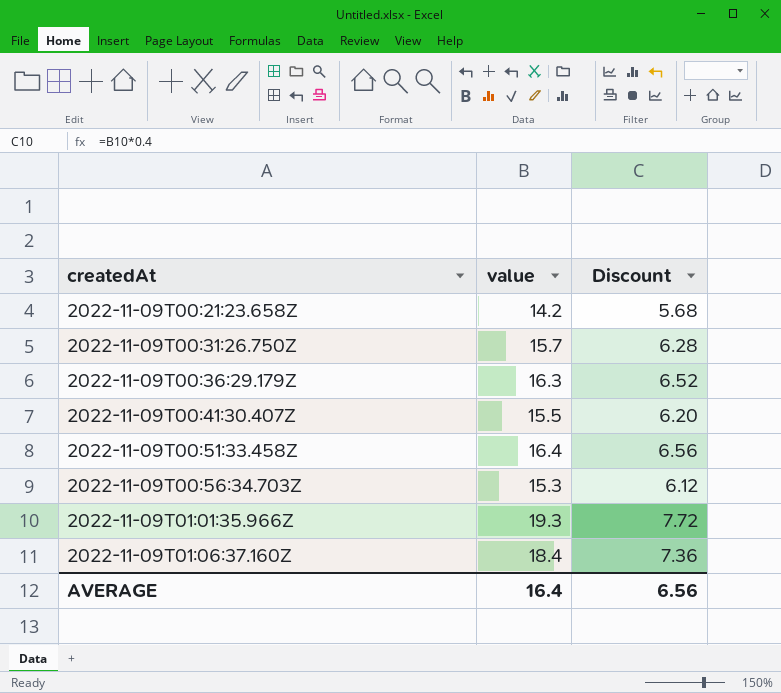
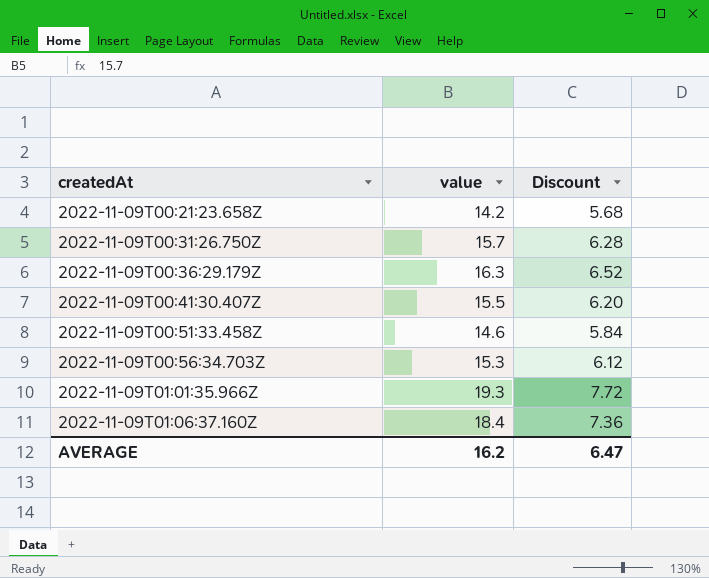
2022-11-09T00:51:33.458Z | value: 16.4 -> 14.6
2022-11-09T00:51:33.458Z | Discount: 6.56 -> 5.84
AVERAGE | value: 16.4 -> 16.2
AVERAGE | Discount: 6.56 -> 6.47

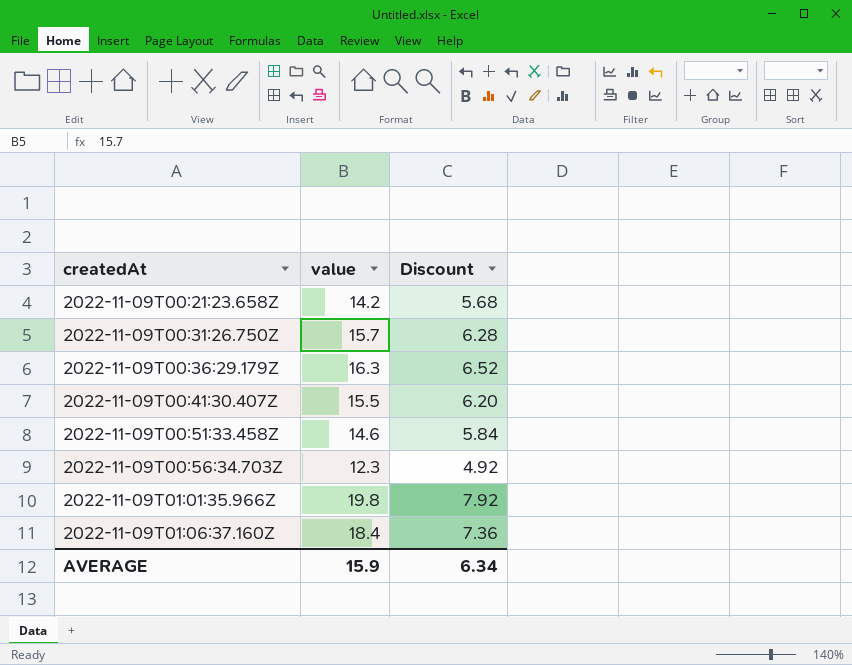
2022-11-09T00:56:34.703Z | value: 15.3 -> 12.3
2022-11-09T00:56:34.703Z | Discount: 6.12 -> 4.92
2022-11-09T01:01:35.966Z | value: 19.3 -> 19.8
2022-11-09T01:01:35.966Z | Discount: 7.72 -> 7.92
AVERAGE | value: 16.2 -> 15.9
AVERAGE | Discount: 6.47 -> 6.34

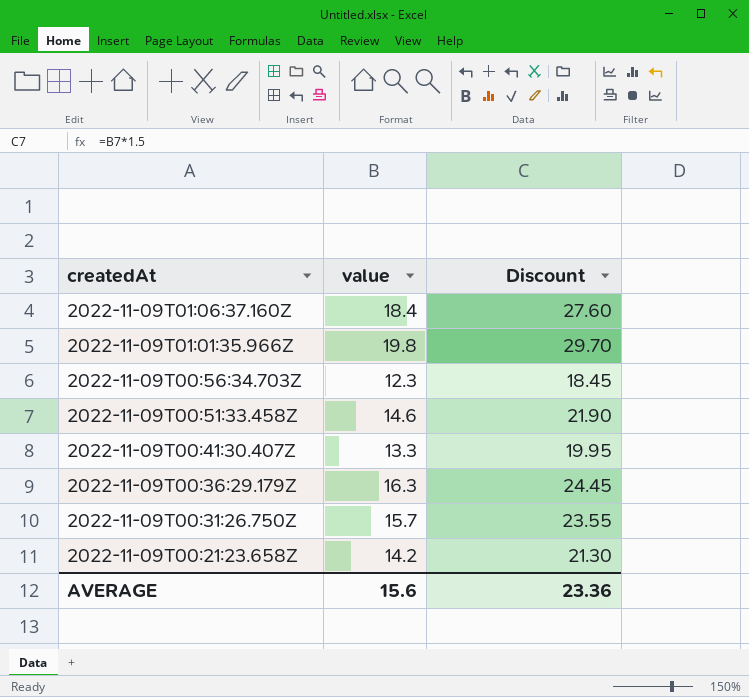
row order: createdAt ascending -> createdAt descending
column Discount | formula: [value] * 0.4 -> [value] * 1.5
2022-11-09T00:41:30.407Z | value: 15.5 -> 13.3
AVERAGE | value: 15.9 -> 15.6
AVERAGE | Discount: 6.34 -> 23.36

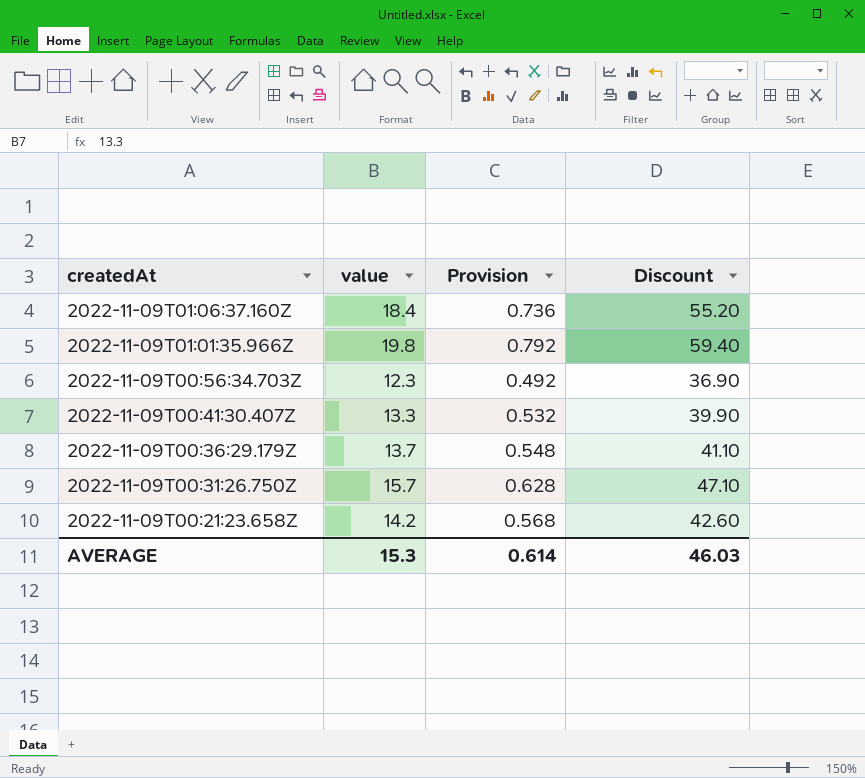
column Provision | formula: none -> [value] * 0.04
column Discount | formula: [value] * 1.5 -> [value] * 3
row 2022-11-09T00:51:33.458Z: 14.6 | 21.90 -> none
2022-11-09T00:36:29.179Z | value: 16.3 -> 13.7
AVERAGE | value: 15.6 -> 15.3
AVERAGE | Discount: 23.36 -> 46.03

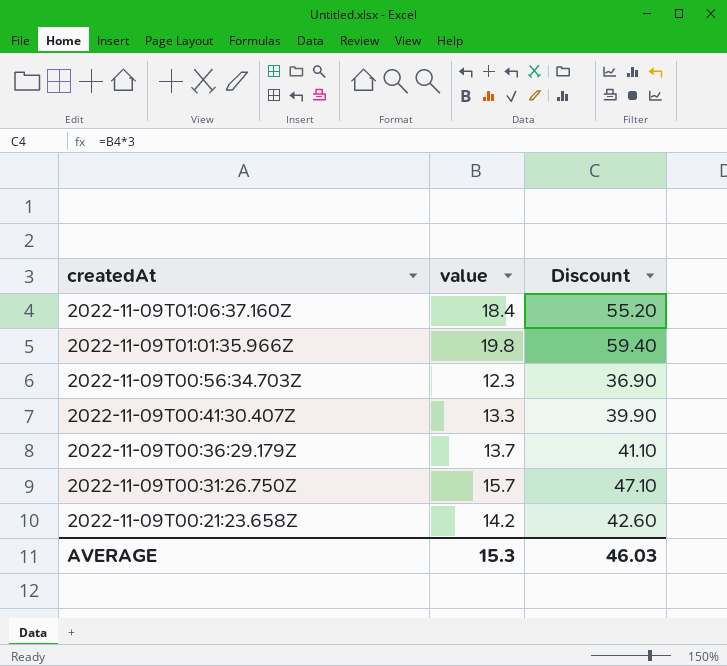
column Provision | formula: [value] * 0.04 -> none

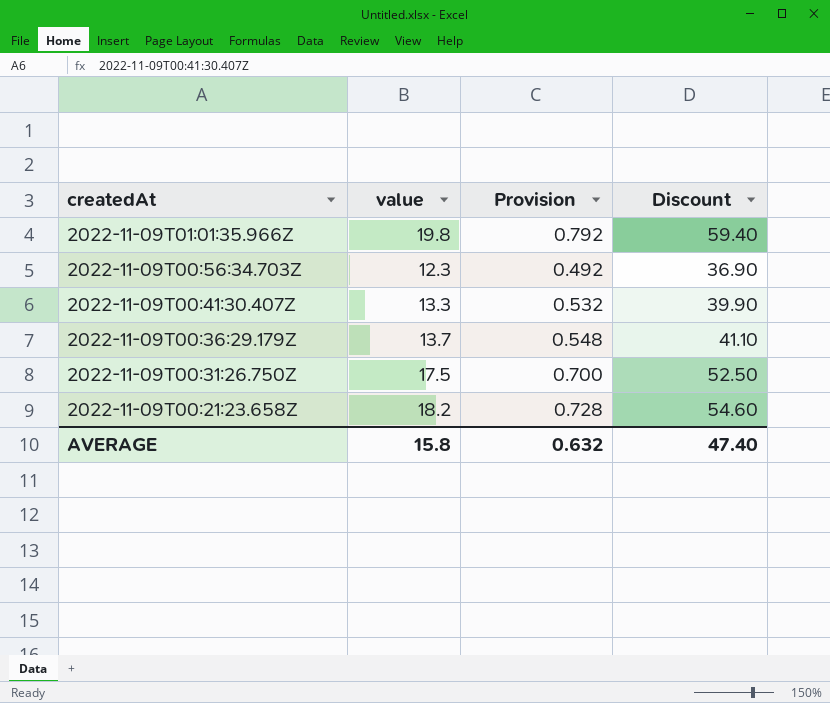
column Provision | formula: none -> [value] * 0.04
row 2022-11-09T01:06:37.160Z: 18.4 | 55.20 -> none
2022-11-09T00:31:26.750Z | value: 15.7 -> 17.5
2022-11-09T00:31:26.750Z | Discount: 47.10 -> 52.50
2022-11-09T00:21:23.658Z | value: 14.2 -> 18.2
2022-11-09T00:21:23.658Z | Discount: 42.60 -> 54.60
AVERAGE | value: 15.3 -> 15.8
AVERAGE | Discount: 46.03 -> 47.40

